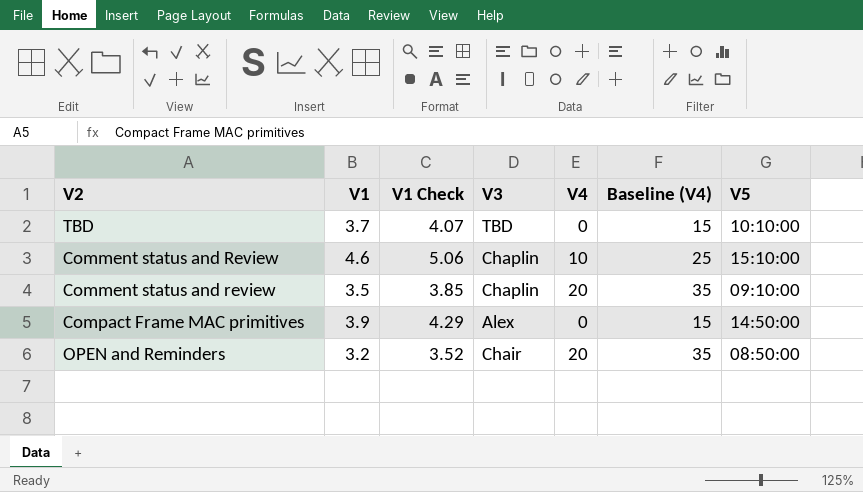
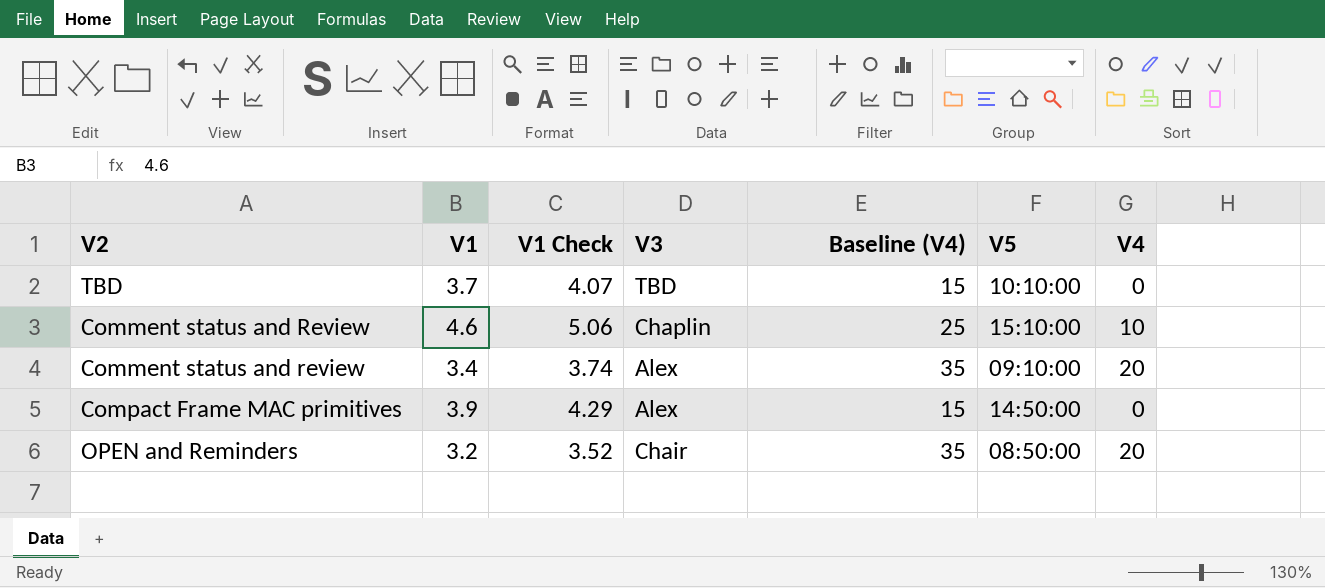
column V4 | position: 5 -> 7
Comment status and review | V1: 3.5 -> 3.4
Comment status and review | V1 Check: 3.85 -> 3.74
Comment status and review | V3: Chaplin -> Alex

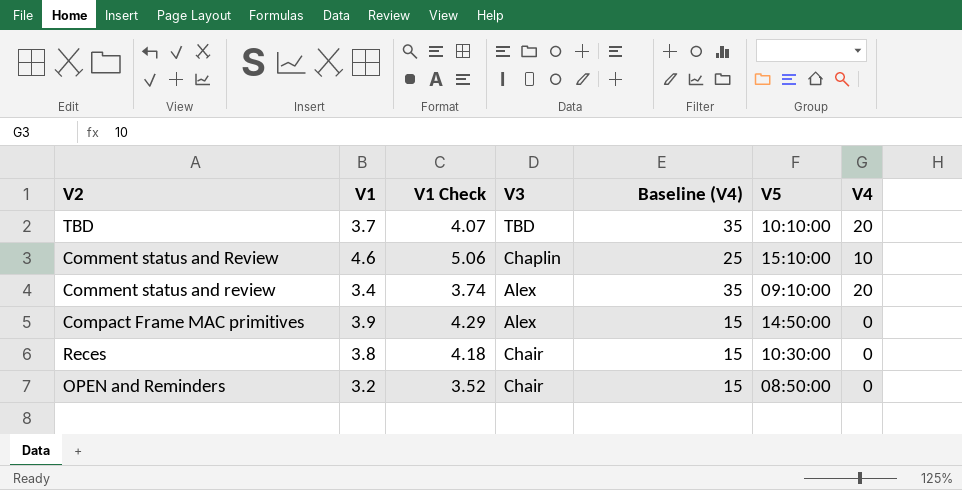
TBD | Baseline (V4): 15 -> 35
TBD | V4: 0 -> 20
row Reces: none -> 3.8 | 4.18 | Chair | 15 | 10:30:00 | 0
OPEN and Reminders | Baseline (V4): 35 -> 15
OPEN and Reminders | V4: 20 -> 0

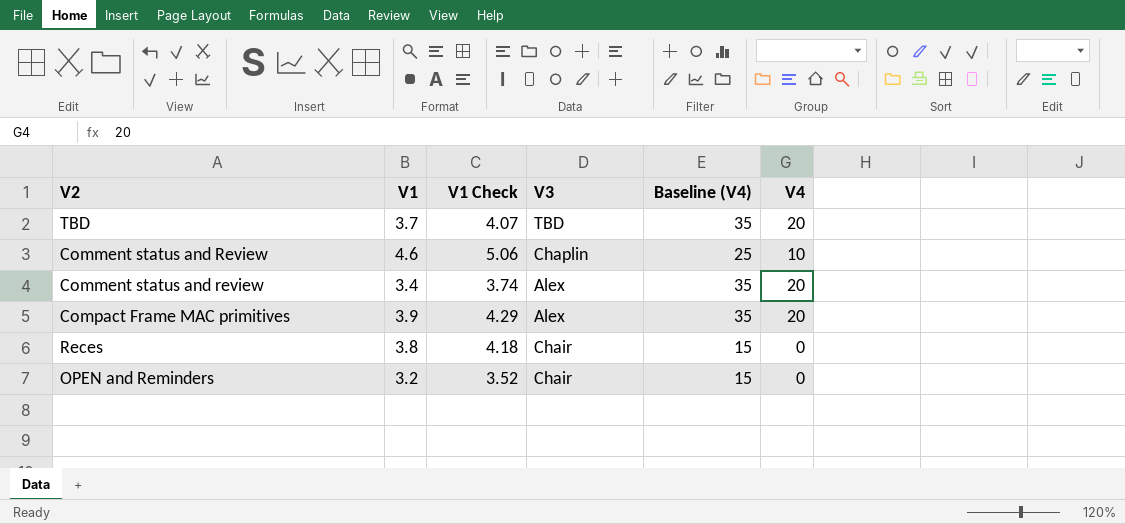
column V5 | position: 6 -> none
Compact Frame MAC primitives | Baseline (V4): 15 -> 35
Compact Frame MAC primitives | V4: 0 -> 20

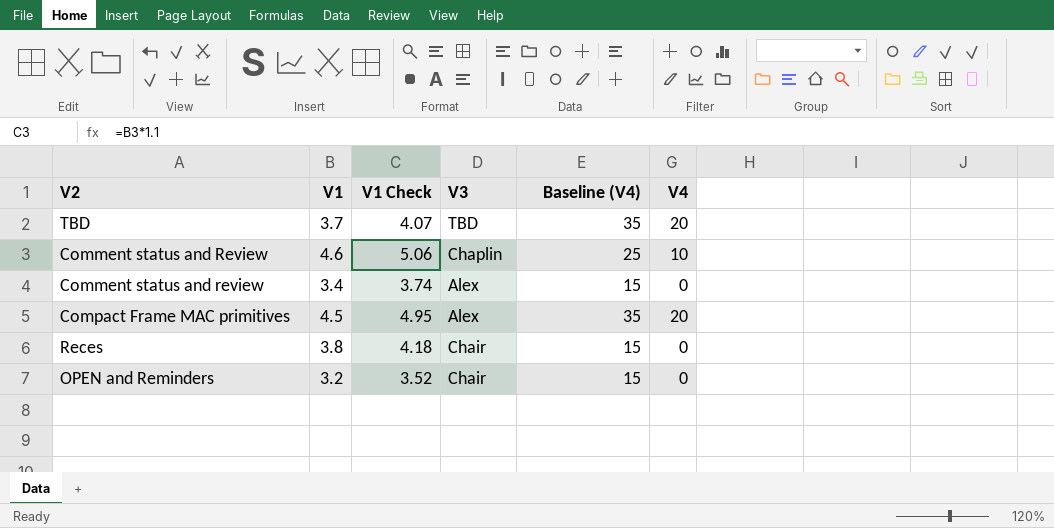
Comment status and review | Baseline (V4): 35 -> 15
Comment status and review | V4: 20 -> 0
Compact Frame MAC primitives | V1: 3.9 -> 4.5
Compact Frame MAC primitives | V1 Check: 4.29 -> 4.95

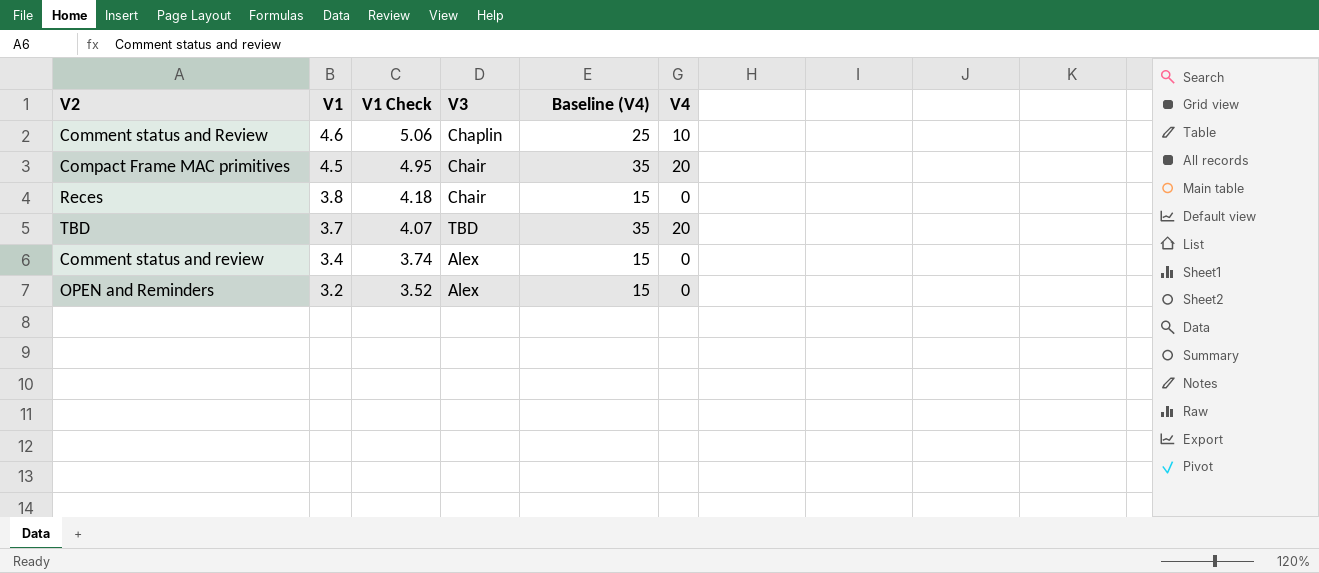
row order: none -> V1 descending
Compact Frame MAC primitives | V3: Alex -> Chair
OPEN and Reminders | V3: Chair -> Alex

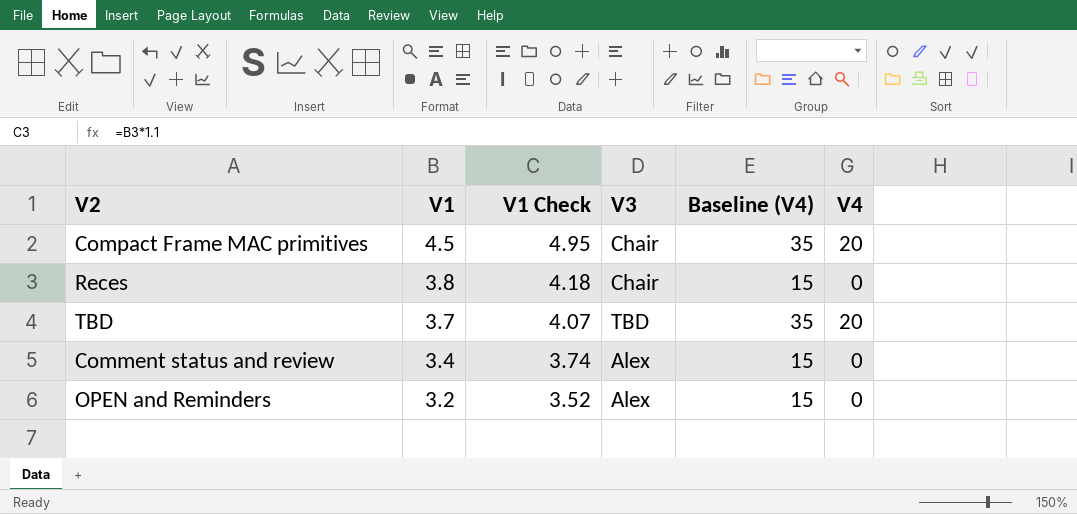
row Comment status and Review: 4.6 | 5.06 | Chaplin | 25 | 10 -> none

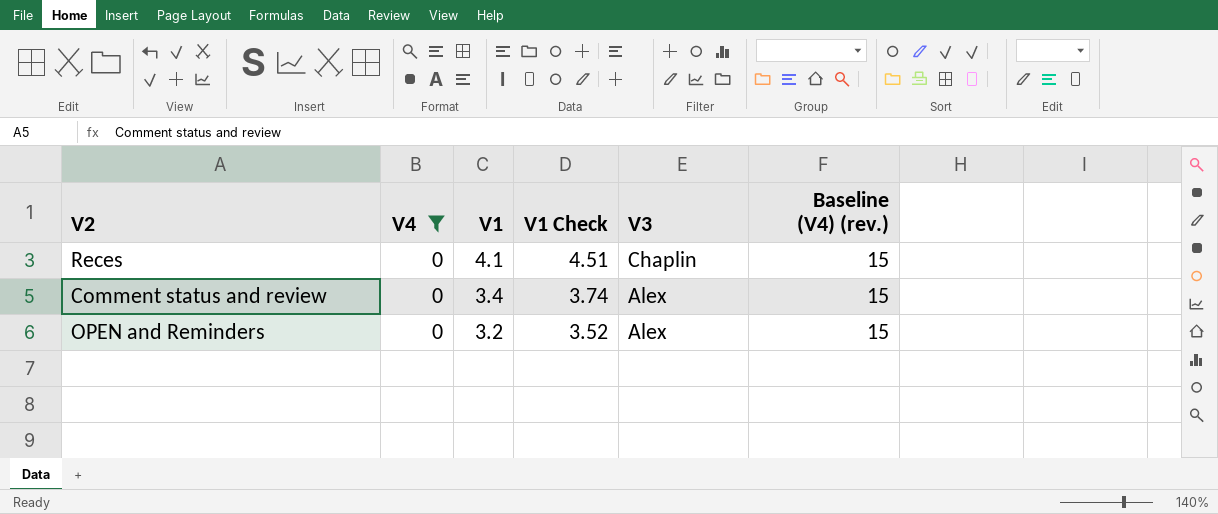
filter: none -> V4 = 0
column V4 | position: 6 -> 2
column name: Baseline (V4) -> Baseline (V4) (rev.)
Reces | V1: 3.8 -> 4.1
Reces | V1 Check: 4.18 -> 4.51
Reces | V3: Chair -> Chaplin

